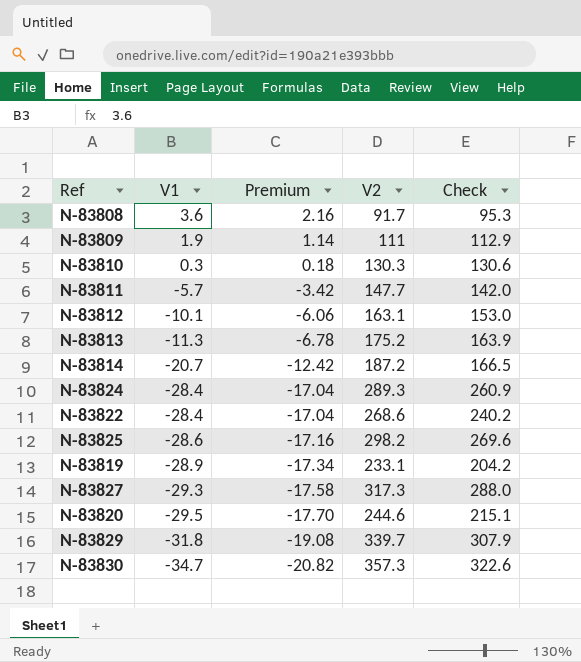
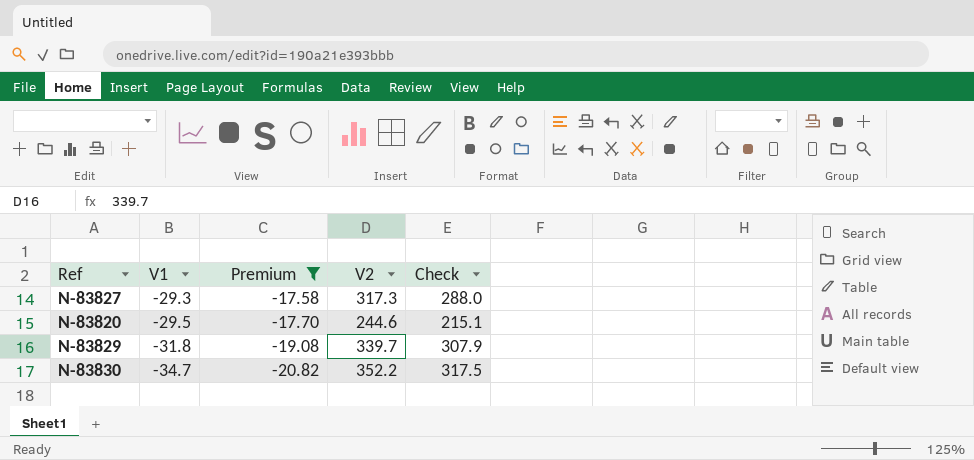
filter: none -> Premium <= -17.58
N-83830 | V2: 357.3 -> 352.2
N-83830 | Check: 322.6 -> 317.5

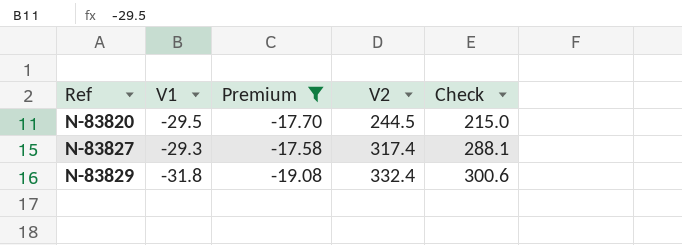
row order: V1 descending -> Ref ascending
row N-83830: -34.7 | -20.82 | 352.2 | 317.5 -> none
N-83820 | V2: 244.6 -> 244.5
N-83820 | Check: 215.1 -> 215.0
N-83827 | V2: 317.3 -> 317.4
N-83827 | Check: 288.0 -> 288.1
N-83829 | V2: 339.7 -> 332.4
N-83829 | Check: 307.9 -> 300.6

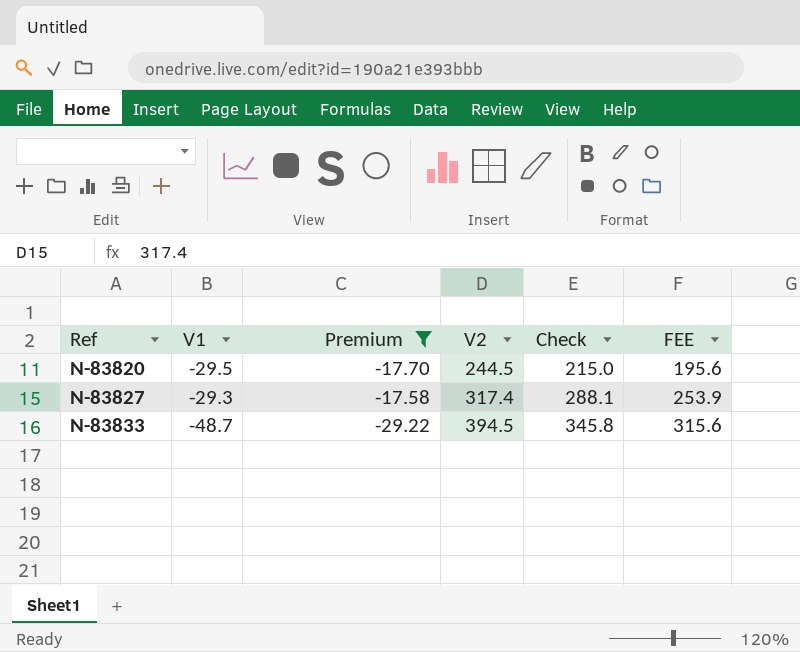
column FEE | formula: none -> [V2] * 0.8
row N-83829: -31.8 | -19.08 | 332.4 | 300.6 -> none
row N-83833: none -> -48.7 | -29.22 | 394.5 | 345.8 | 315.6

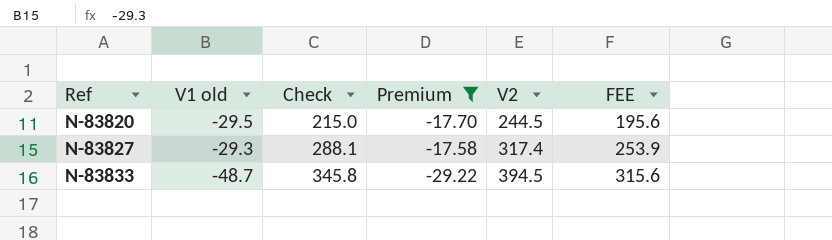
column name: V1 -> V1 old
column Check | position: 5 -> 3

